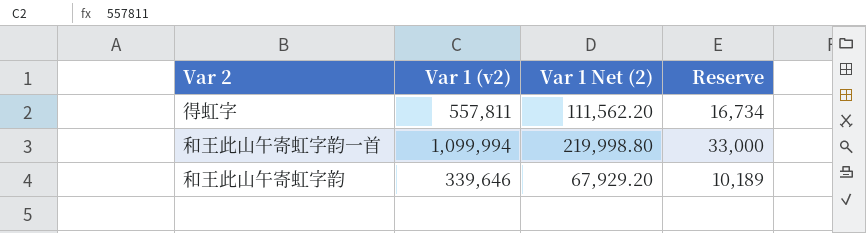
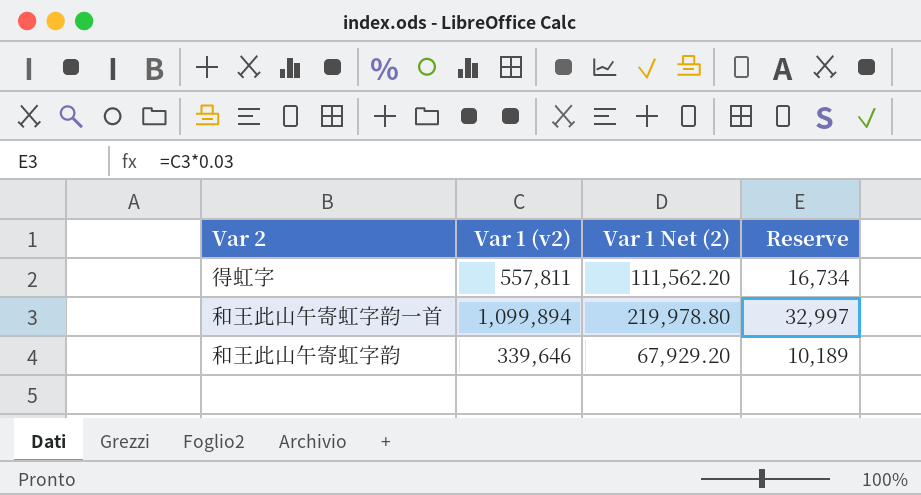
和王此山午寄虹字韵一首 | Var 1 (v2): 1,099,994 -> 1,099,894
和王此山午寄虹字韵一首 | Var 1 Net (2): 219,998.80 -> 219,978.80
和王此山午寄虹字韵一首 | Reserve: 33,000 -> 32,997

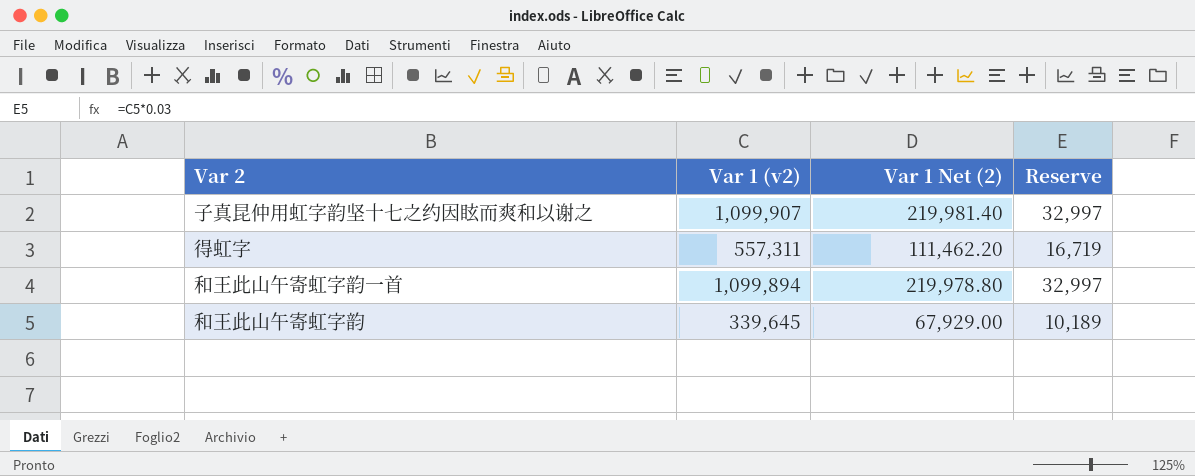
row 子真昆仲用虹字韵坚十七之约因眩而爽和以谢之: none -> 1,099,907 | 219,981.40 | 32,997
得虹字 | Var 1 (v2): 557,811 -> 557,311
得虹字 | Var 1 Net (2): 111,562.20 -> 111,462.20
得虹字 | Reserve: 16,734 -> 16,719
和王此山午寄虹字韵 | Var 1 (v2): 339,646 -> 339,645
和王此山午寄虹字韵 | Var 1 Net (2): 67,929.20 -> 67,929.00

